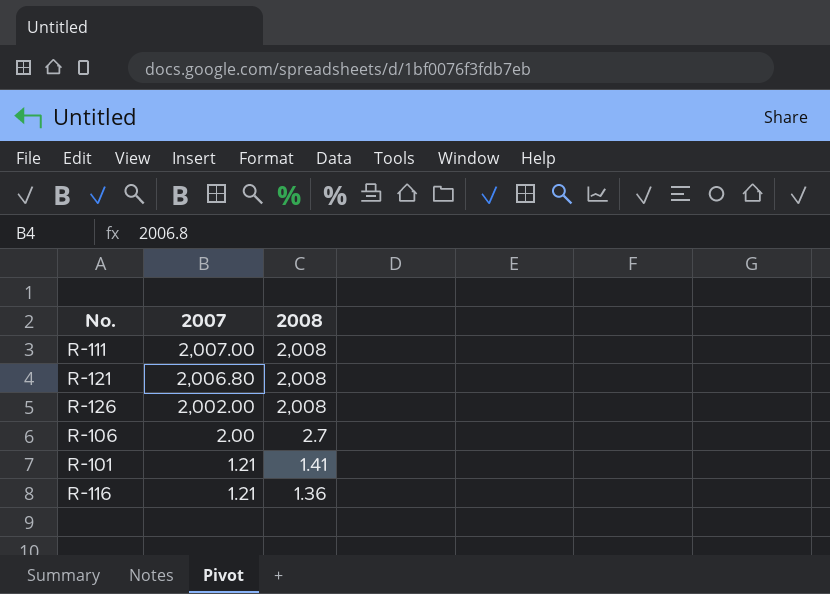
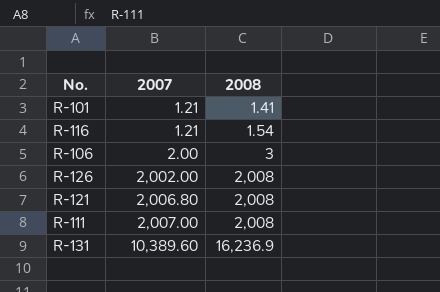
row order: 2007 descending -> 2007 ascending
R-116 | 2008: 1.36 -> 1.54
R-106 | 2008: 2.7 -> 3
row R-131: none -> 10,389.60 | 16,236.9

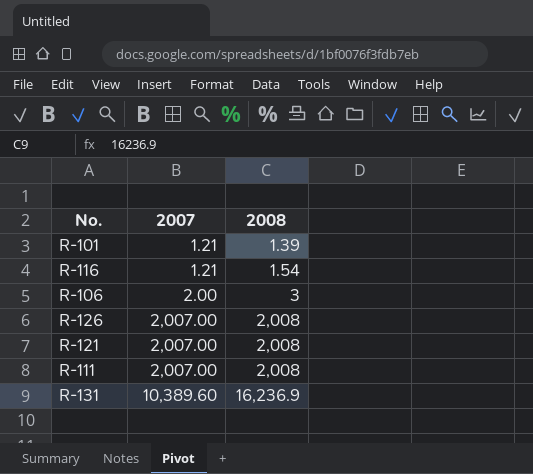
R-101 | 2008: 1.41 -> 1.39
R-126 | 2007: 2,002.00 -> 2,007.00
R-121 | 2007: 2,006.80 -> 2,007.00

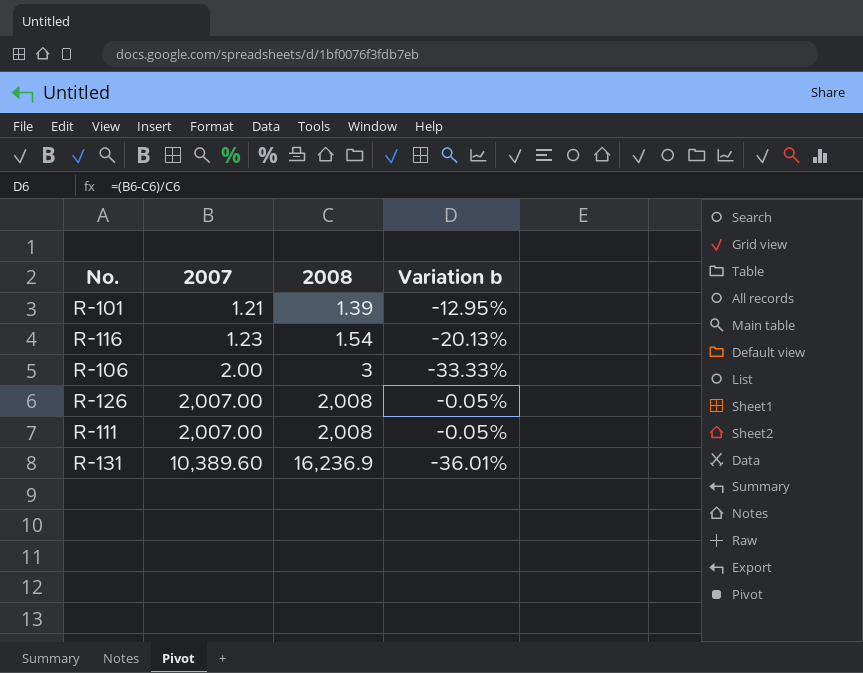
column Variation b | formula: none -> ([2007] - [2008]) / [2008]
row R-121: 2,007.00 | 2,008 -> none
R-116 | 2007: 1.21 -> 1.23

